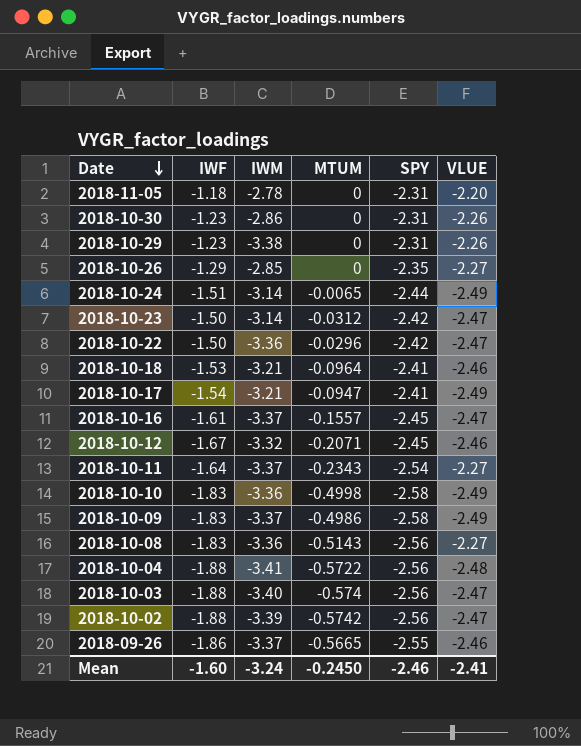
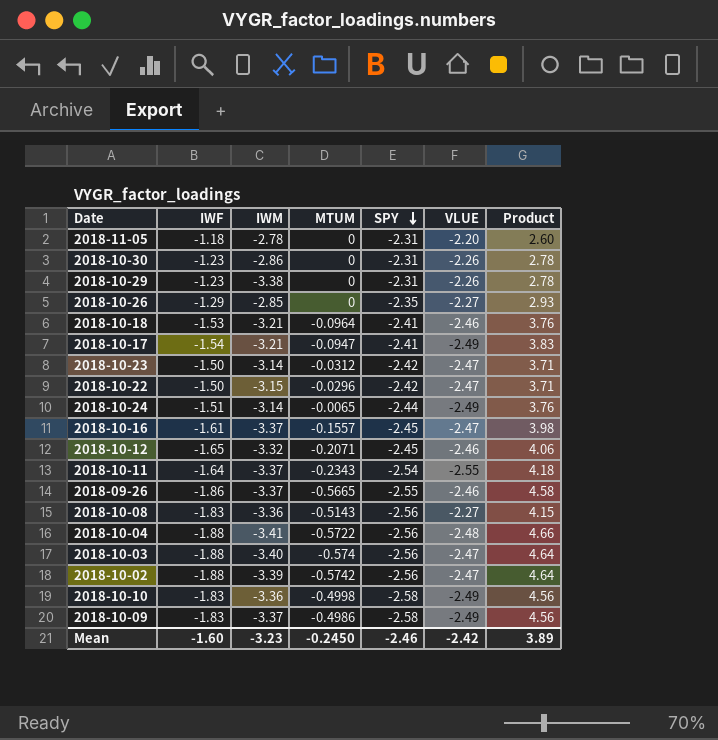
row order: Date descending -> SPY descending
column Product | formula: none -> [IWF] * [VLUE]
2018-10-22 | IWM: -3.36 -> -3.15
2018-10-12 | IWF: -1.67 -> -1.65
2018-10-11 | VLUE: -2.27 -> -2.55
Mean | IWM: -3.24 -> -3.23
Mean | VLUE: -2.41 -> -2.42

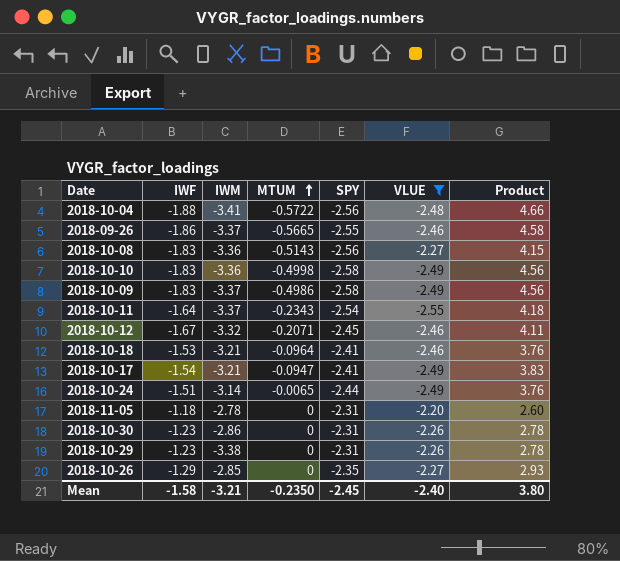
filter: none -> VLUE != -2.47
row order: SPY descending -> MTUM ascending
2018-10-12 | IWF: -1.65 -> -1.67
2018-10-12 | Product: 4.06 -> 4.11
Mean | IWF: -1.60 -> -1.58
Mean | IWM: -3.23 -> -3.21
Mean | MTUM: -0.2450 -> -0.2350
Mean | SPY: -2.46 -> -2.45
Mean | VLUE: -2.42 -> -2.40
Mean | Product: 3.89 -> 3.80

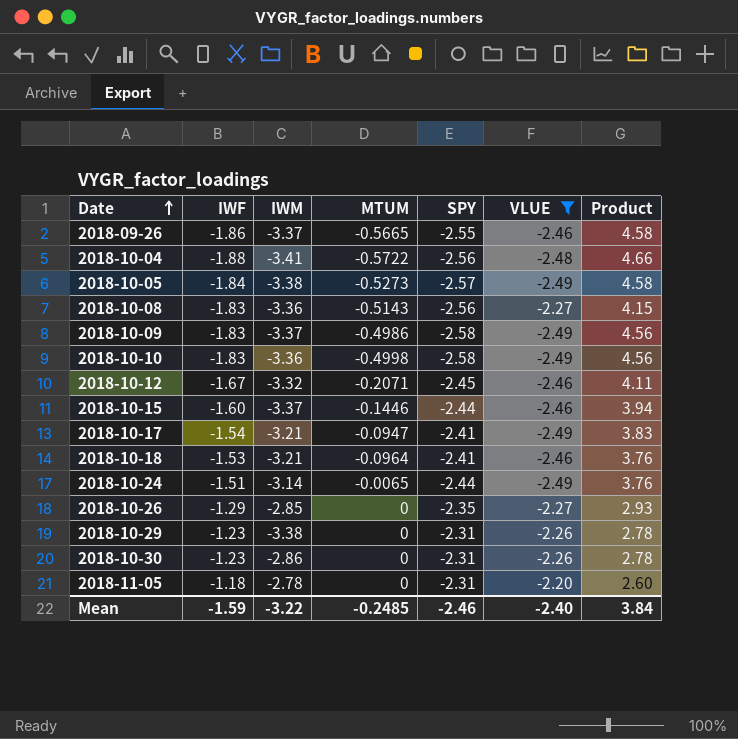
row order: MTUM ascending -> Date ascending
row 2018-10-11: -1.64 | -3.37 | -0.2343 | -2.54 | -2.55 | 4.18 -> none
row 2018-10-05: none -> -1.84 | -3.38 | -0.5273 | -2.57 | -2.49 | 4.58
row 2018-10-15: none -> -1.60 | -3.37 | -0.1446 | -2.44 | -2.46 | 3.94
Mean | IWF: -1.58 -> -1.59
Mean | IWM: -3.21 -> -3.22
Mean | MTUM: -0.2350 -> -0.2485
Mean | SPY: -2.45 -> -2.46
Mean | Product: 3.80 -> 3.84

